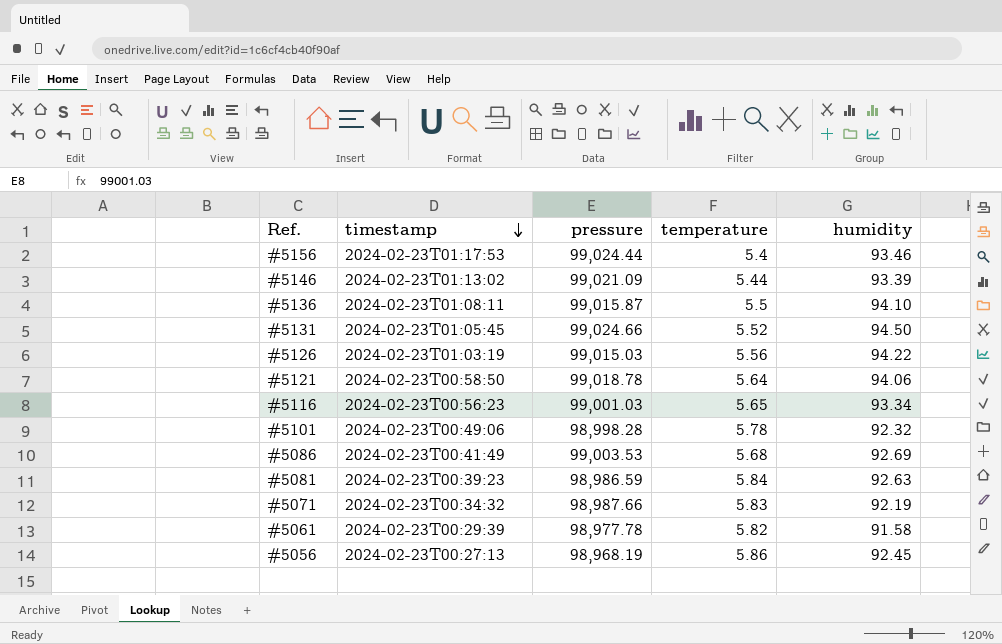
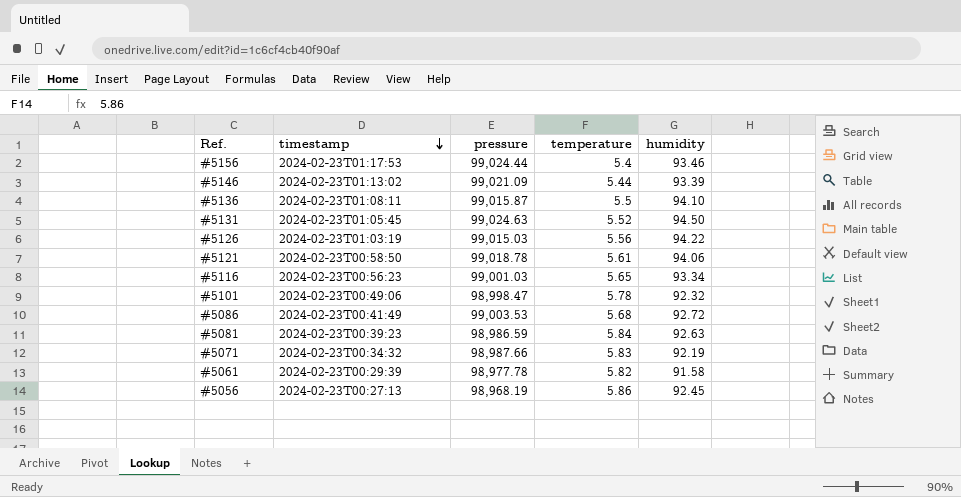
#5131 | pressure: 99,024.66 -> 99,024.63
#5121 | temperature: 5.64 -> 5.61
#5101 | pressure: 98,998.28 -> 98,998.47
#5086 | humidity: 92.69 -> 92.72

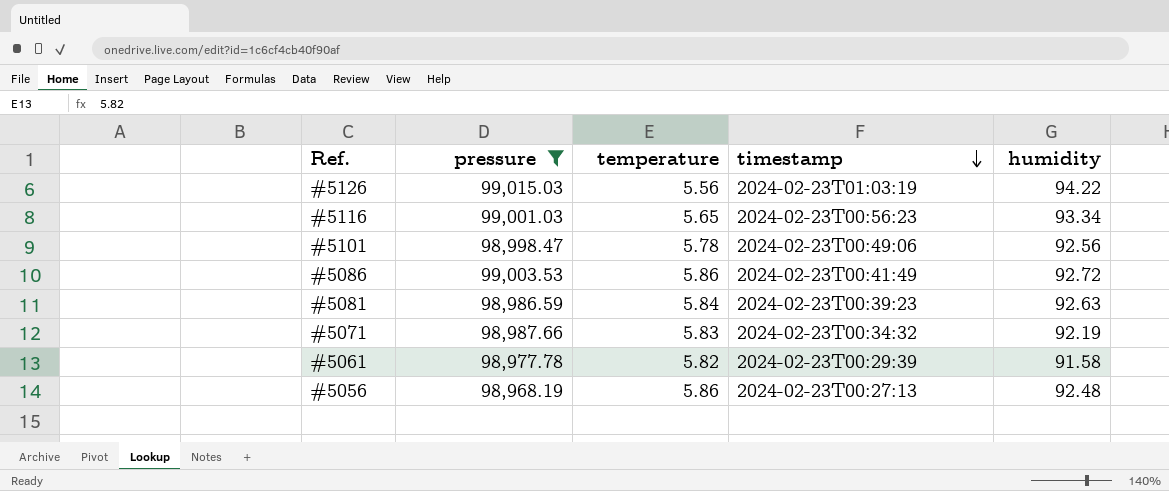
filter: none -> pressure <= 99,015.03
column timestamp | position: 2 -> 4
#5101 | humidity: 92.32 -> 92.56
#5086 | temperature: 5.68 -> 5.86
#5056 | humidity: 92.45 -> 92.48

